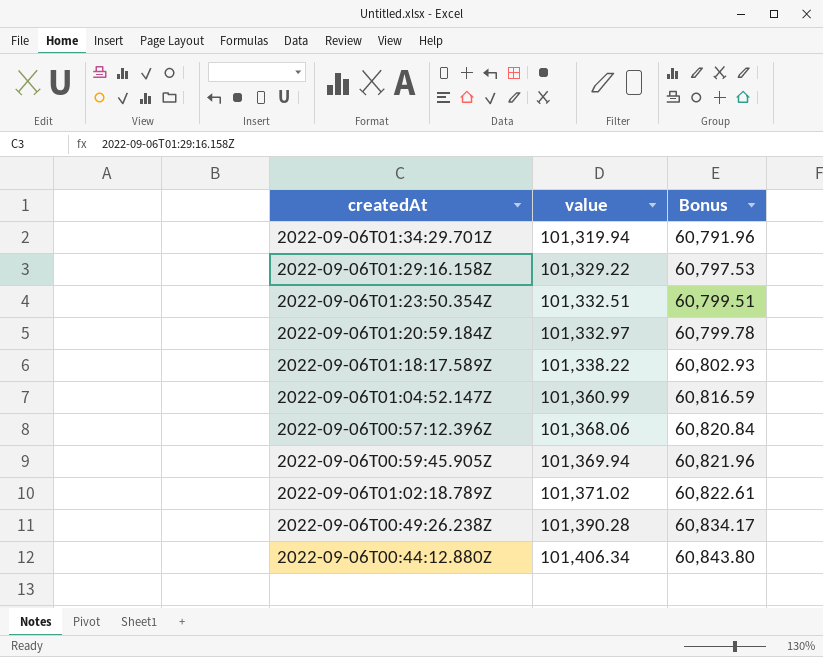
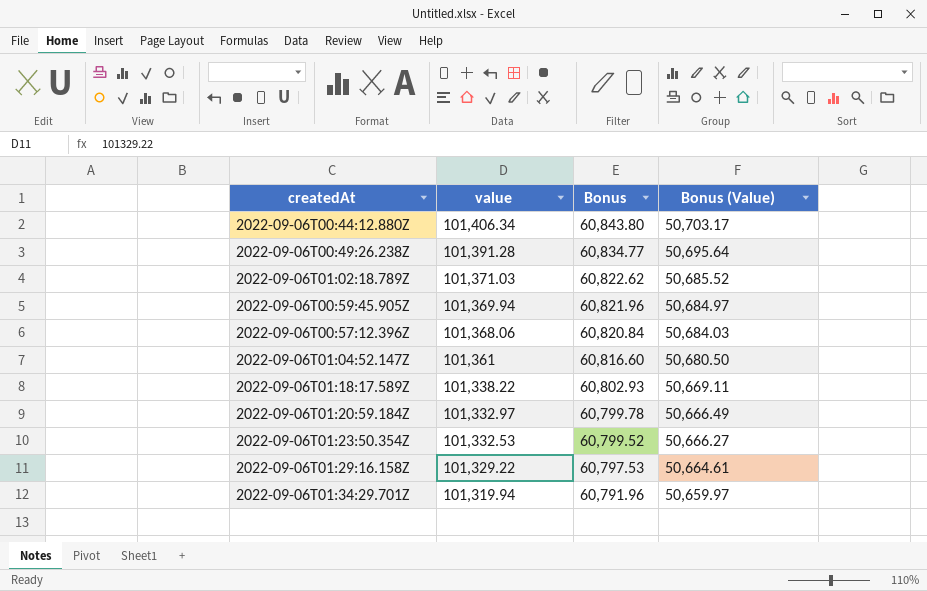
row order: value ascending -> value descending
column Bonus (Value) | formula: none -> [value] * 0.5
2022-09-06T00:49:26.238Z | value: 101,390.28 -> 101,391.28
2022-09-06T00:49:26.238Z | Bonus: 60,834.17 -> 60,834.77
2022-09-06T01:02:18.789Z | value: 101,371.02 -> 101,371.03
2022-09-06T01:02:18.789Z | Bonus: 60,822.61 -> 60,822.62
2022-09-06T01:04:52.147Z | value: 101,360.99 -> 101,361
2022-09-06T01:04:52.147Z | Bonus: 60,816.59 -> 60,816.60
2022-09-06T01:23:50.354Z | value: 101,332.51 -> 101,332.53
2022-09-06T01:23:50.354Z | Bonus: 60,799.51 -> 60,799.52

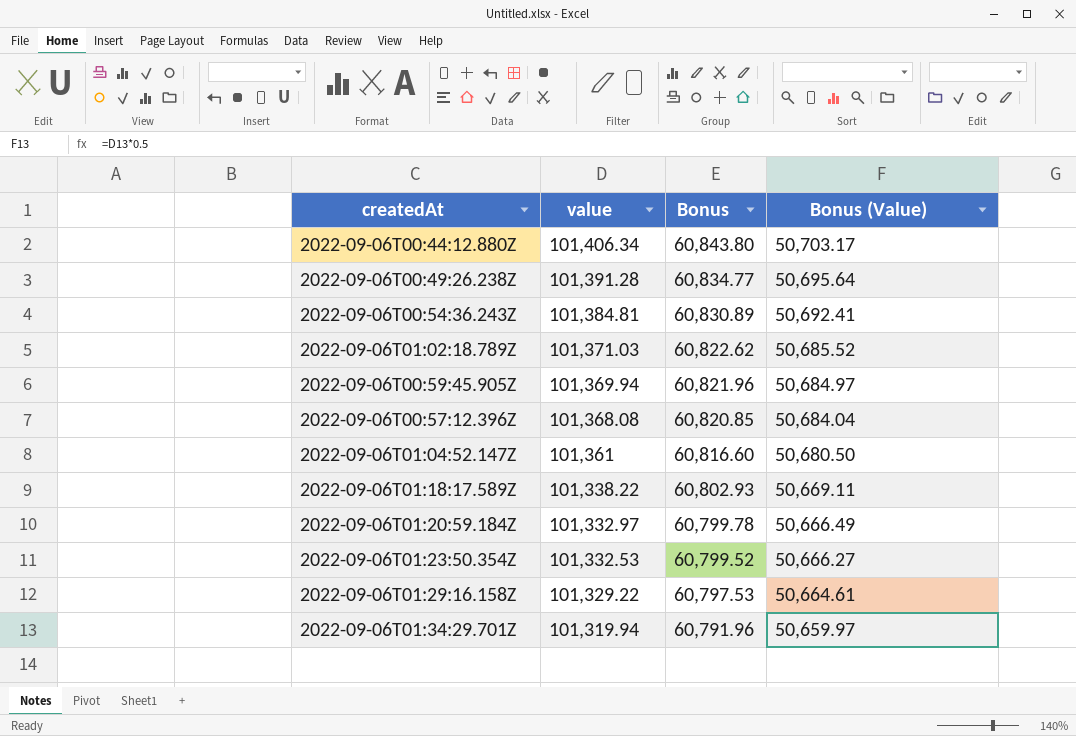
row 2022-09-06T00:54:36.243Z: none -> 101,384.81 | 60,830.89 | 50,692.41
2022-09-06T00:57:12.396Z | value: 101,368.06 -> 101,368.08
2022-09-06T00:57:12.396Z | Bonus: 60,820.84 -> 60,820.85
2022-09-06T00:57:12.396Z | Bonus (Value): 50,684.03 -> 50,684.04

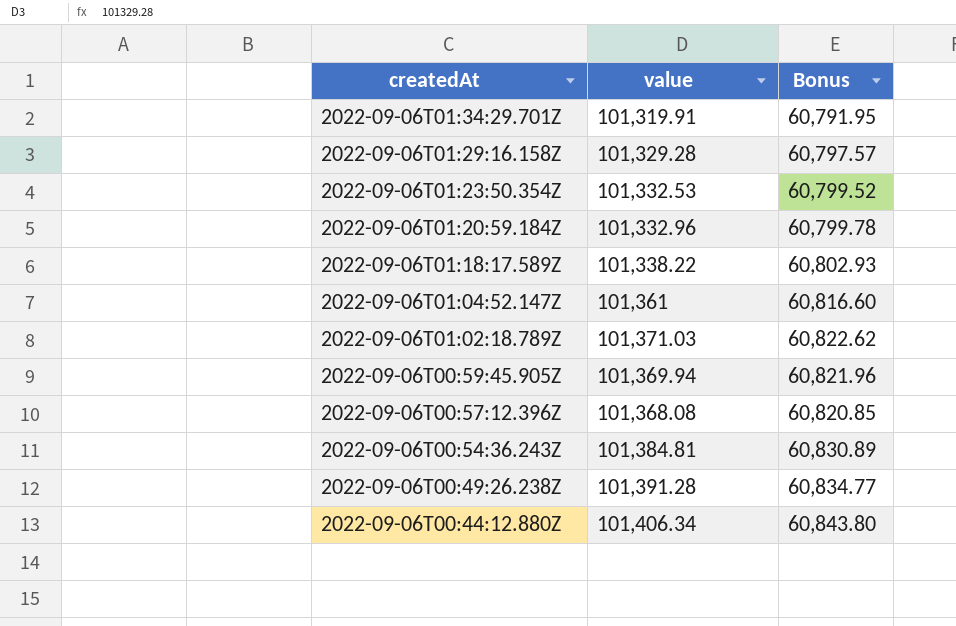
row order: value descending -> createdAt descending
column Bonus (Value) | formula: [value] * 0.5 -> none
2022-09-06T01:34:29.701Z | value: 101,319.94 -> 101,319.91
2022-09-06T01:34:29.701Z | Bonus: 60,791.96 -> 60,791.95
2022-09-06T01:29:16.158Z | value: 101,329.22 -> 101,329.28
2022-09-06T01:29:16.158Z | Bonus: 60,797.53 -> 60,797.57
2022-09-06T01:20:59.184Z | value: 101,332.97 -> 101,332.96

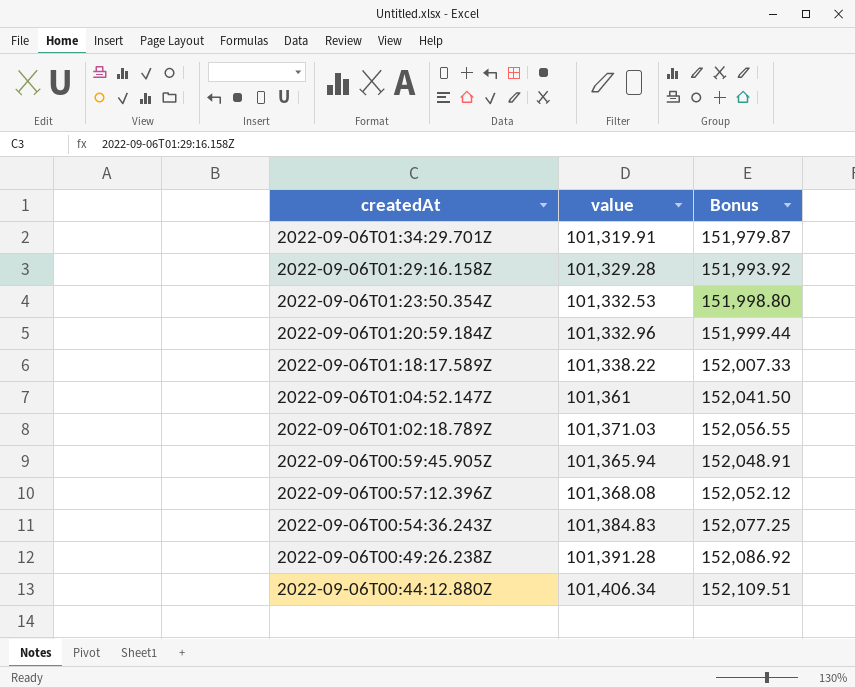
column Bonus | formula: [value] * 0.6 -> [value] * 1.5
2022-09-06T00:59:45.905Z | value: 101,369.94 -> 101,365.94
2022-09-06T00:54:36.243Z | value: 101,384.81 -> 101,384.83

